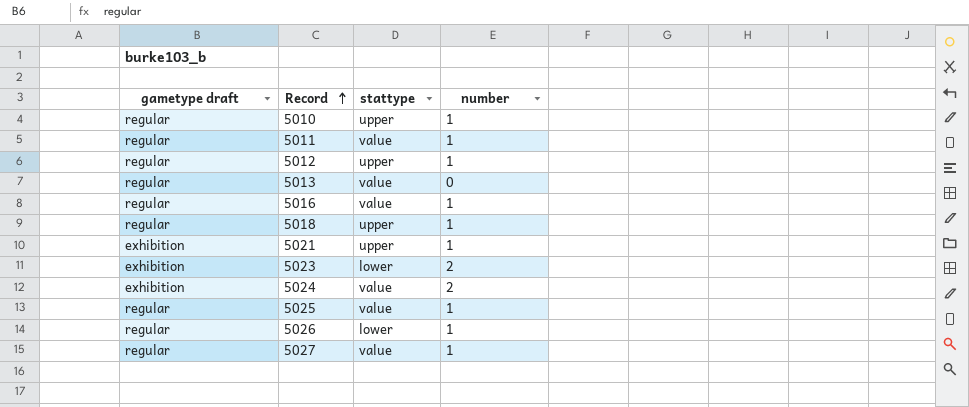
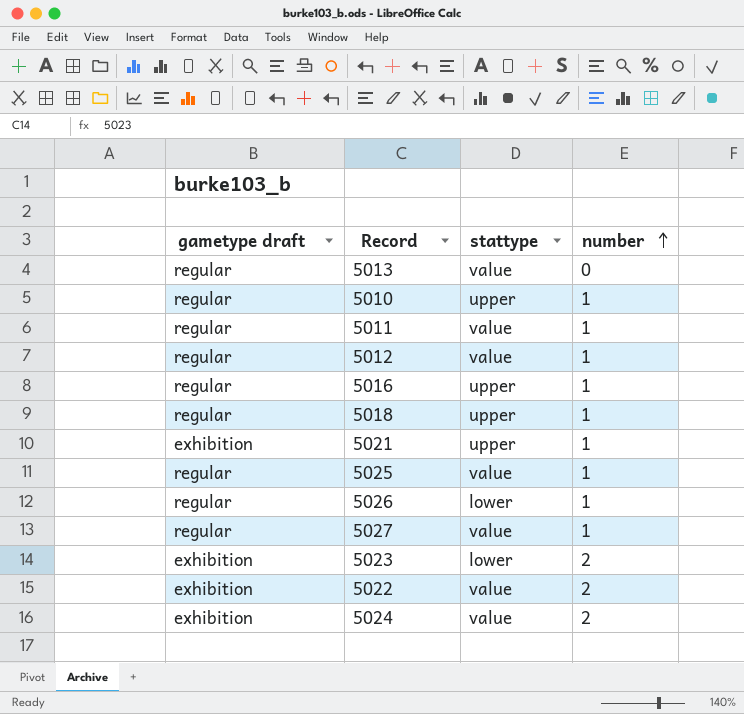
row order: Record ascending -> number ascending
5012 | stattype: upper -> value
5016 | stattype: value -> upper
row 5022: none -> exhibition | value | 2

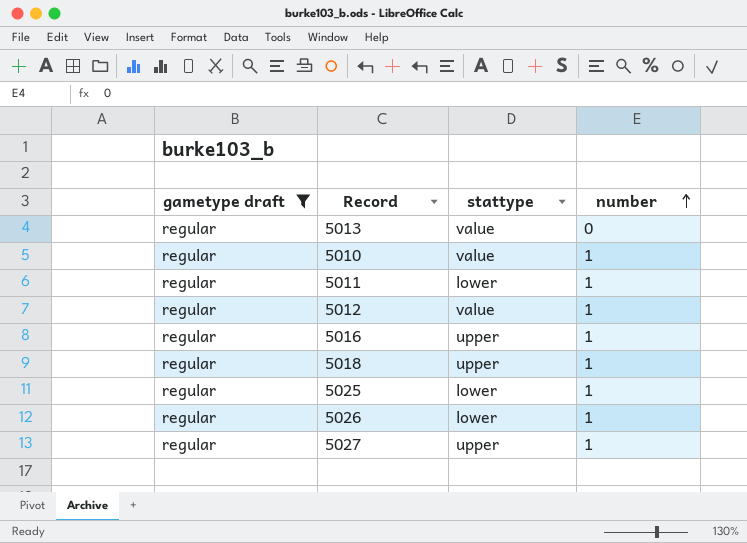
filter: none -> gametype draft = regular
5010 | stattype: upper -> value
5011 | stattype: value -> lower
5025 | stattype: value -> lower
5027 | stattype: value -> upper

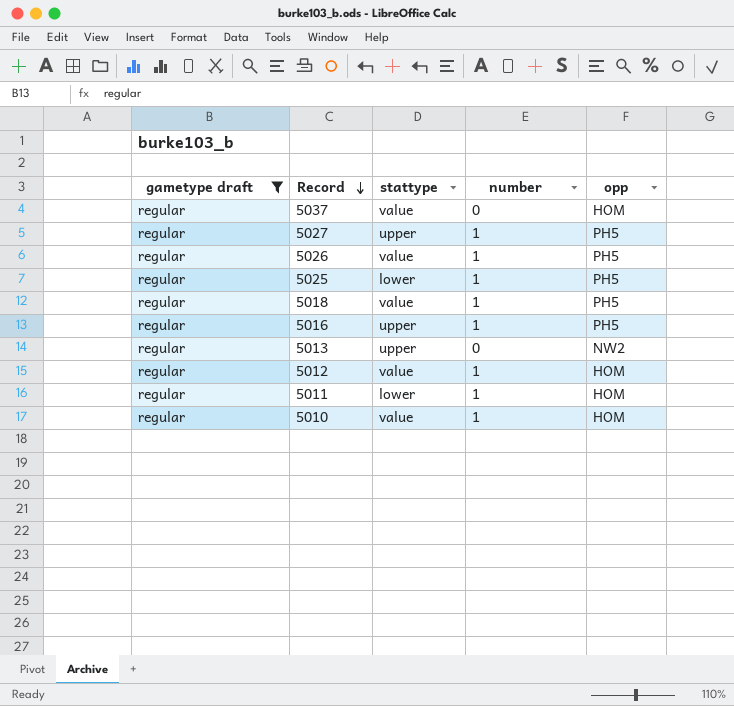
row order: number ascending -> Record descending
column opp | position: none -> 5
row 5037: none -> regular | value | 0 | HOM
5026 | stattype: lower -> value
5018 | stattype: upper -> value
5013 | stattype: value -> upper

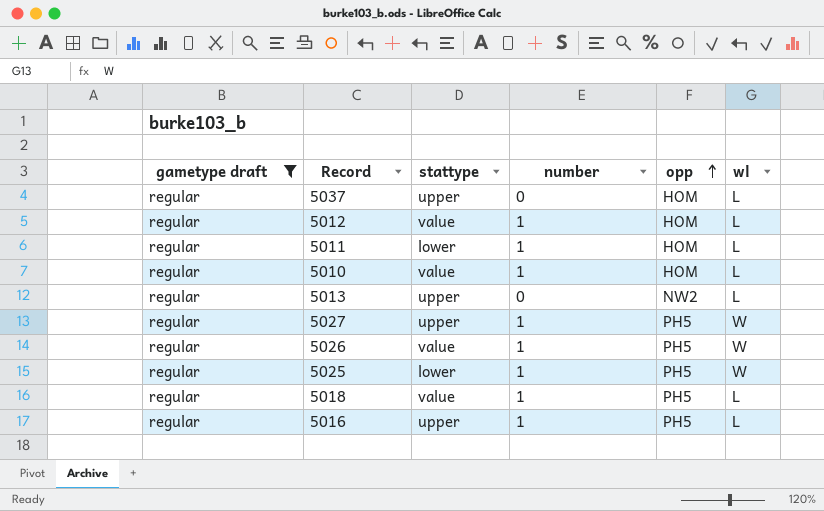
row order: Record descending -> opp ascending
column wl | position: none -> 6
5037 | stattype: value -> upper

